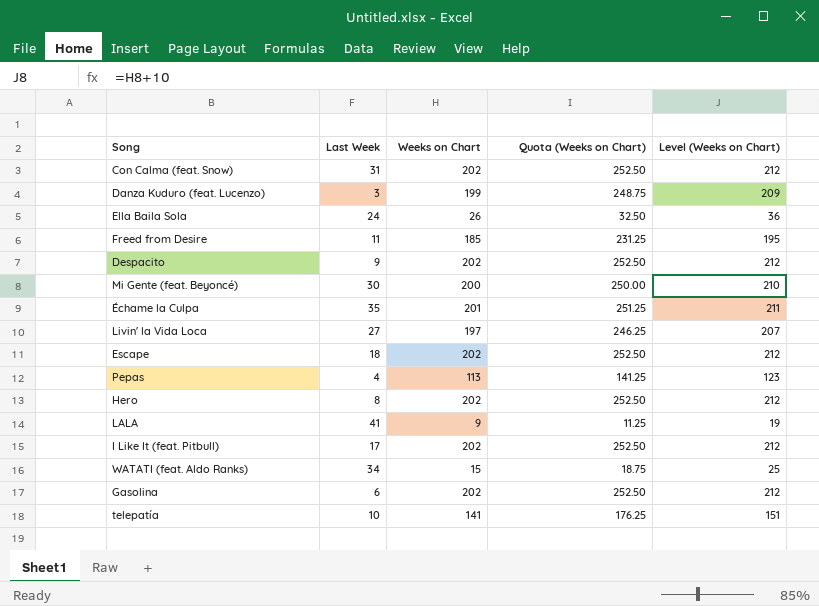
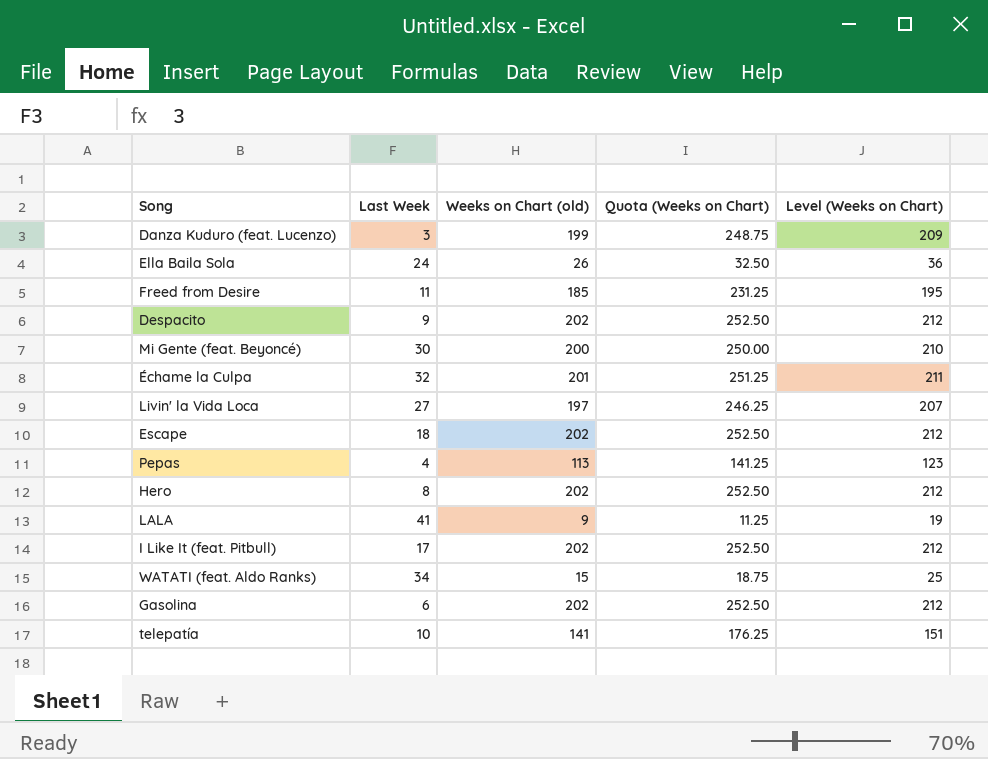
column name: Weeks on Chart -> Weeks on Chart (old)
row Con Calma (feat. Snow): 31 | 202 | 252.50 | 212 -> none
Échame la Culpa | Last Week: 35 -> 32

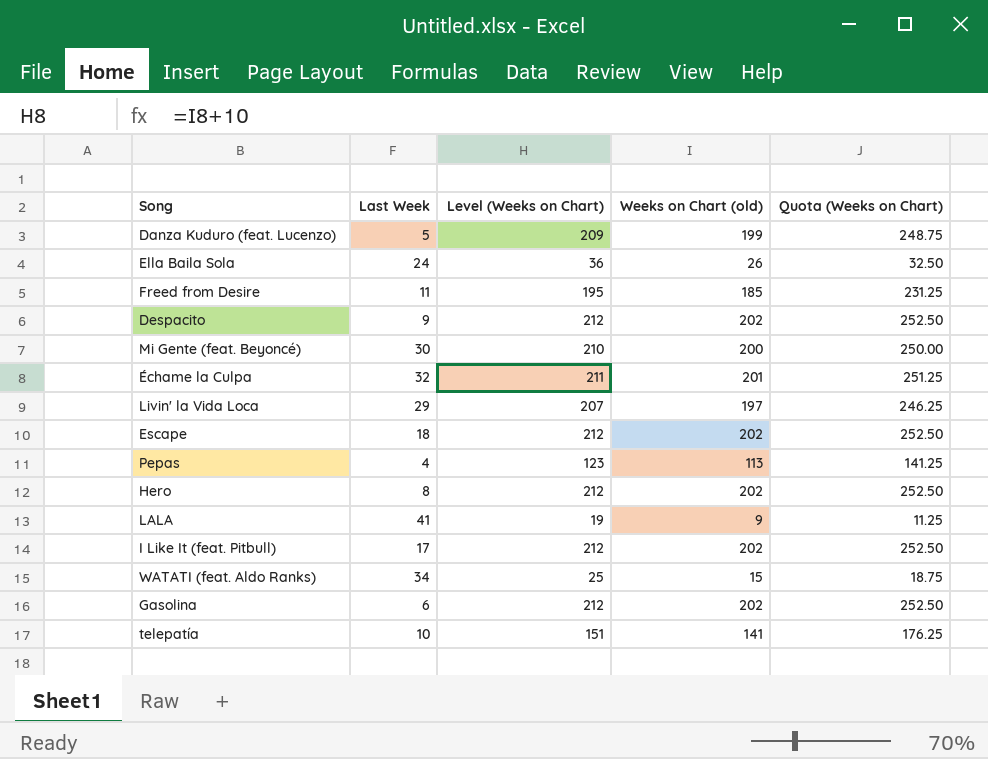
column Level (Weeks on Chart) | position: 5 -> 3
Danza Kuduro (feat. Lucenzo) | Last Week: 3 -> 5
Livin' la Vida Loca | Last Week: 27 -> 29

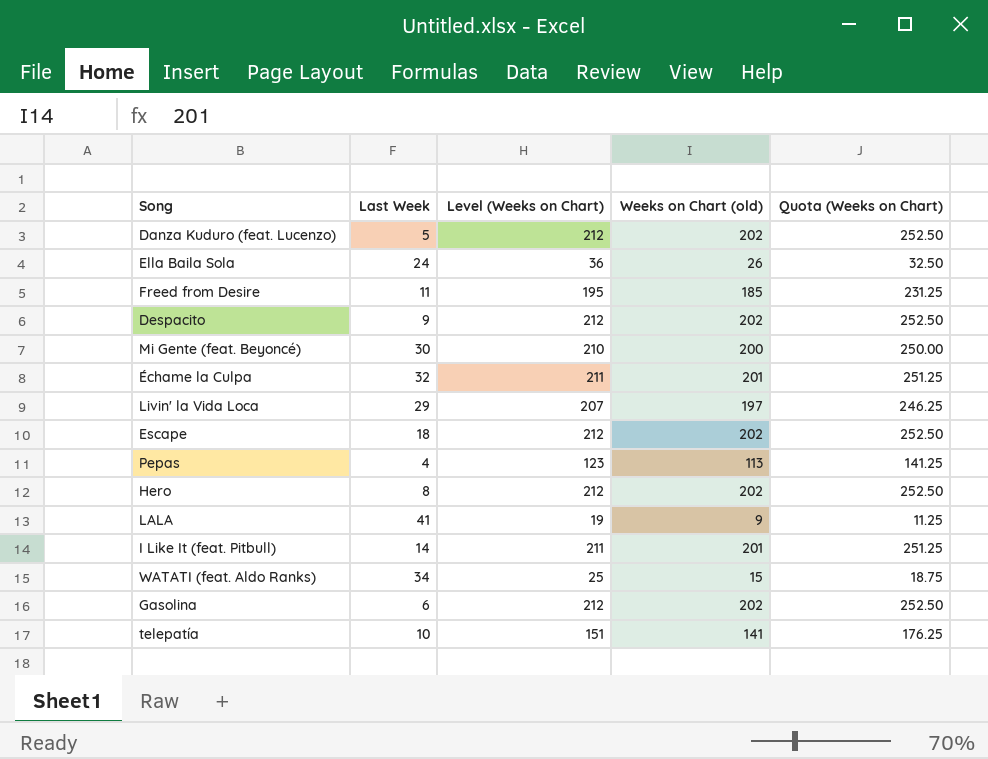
Danza Kuduro (feat. Lucenzo) | Level (Weeks on Chart): 209 -> 212
Danza Kuduro (feat. Lucenzo) | Weeks on Chart (old): 199 -> 202
Danza Kuduro (feat. Lucenzo) | Quota (Weeks on Chart): 248.75 -> 252.50
I Like It (feat. Pitbull) | Last Week: 17 -> 14
I Like It (feat. Pitbull) | Level (Weeks on Chart): 212 -> 211
I Like It (feat. Pitbull) | Weeks on Chart (old): 202 -> 201
I Like It (feat. Pitbull) | Quota (Weeks on Chart): 252.50 -> 251.25

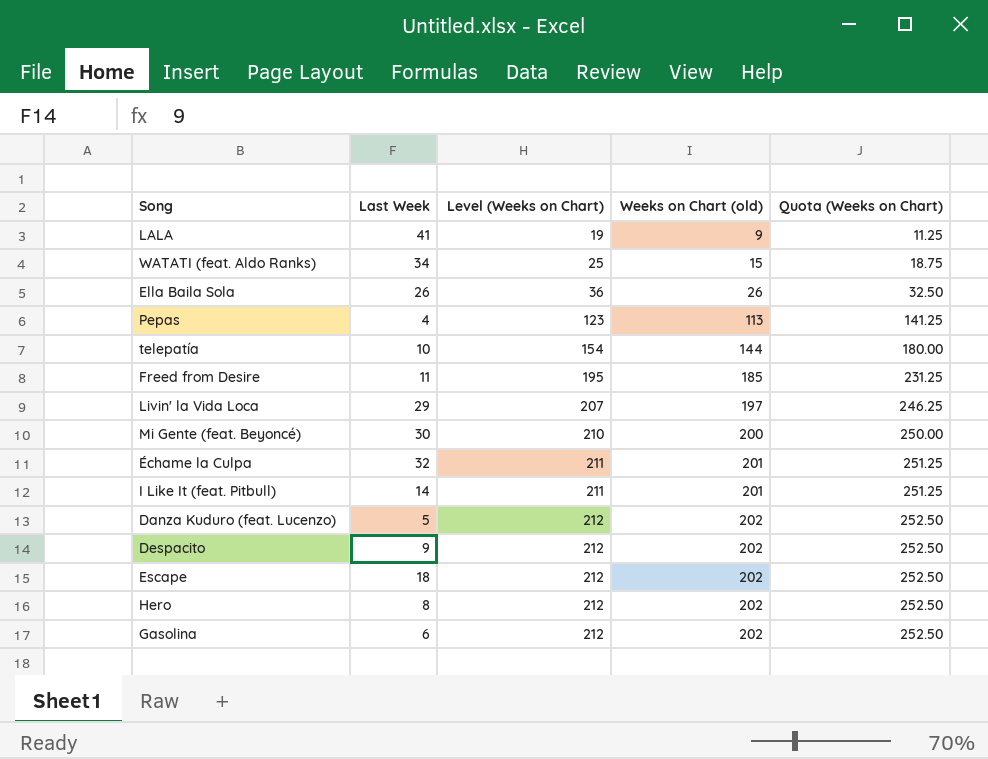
row order: none -> Level (Weeks on Chart) ascending
Ella Baila Sola | Last Week: 24 -> 26
telepatía | Level (Weeks on Chart): 151 -> 154
telepatía | Weeks on Chart (old): 141 -> 144
telepatía | Quota (Weeks on Chart): 176.25 -> 180.00

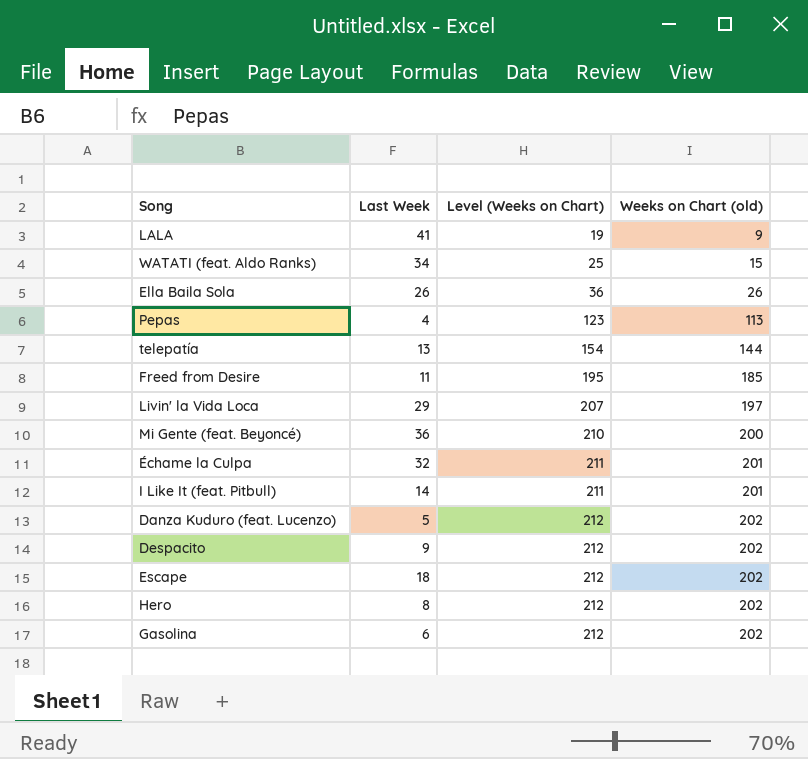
column Quota (Weeks on Chart) | formula: [Weeks on Chart (old)] * 1.25 -> none
telepatía | Last Week: 10 -> 13
Mi Gente (feat. Beyoncé) | Last Week: 30 -> 36

